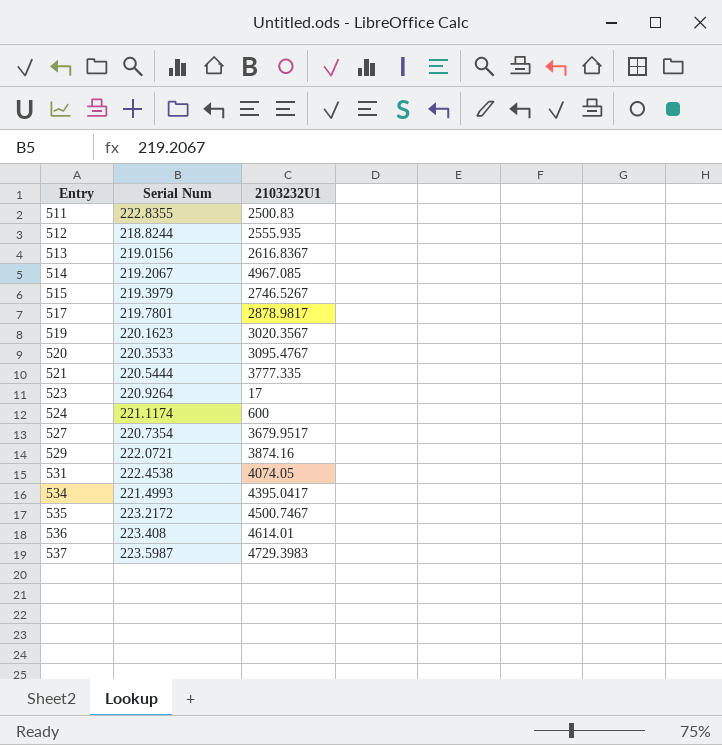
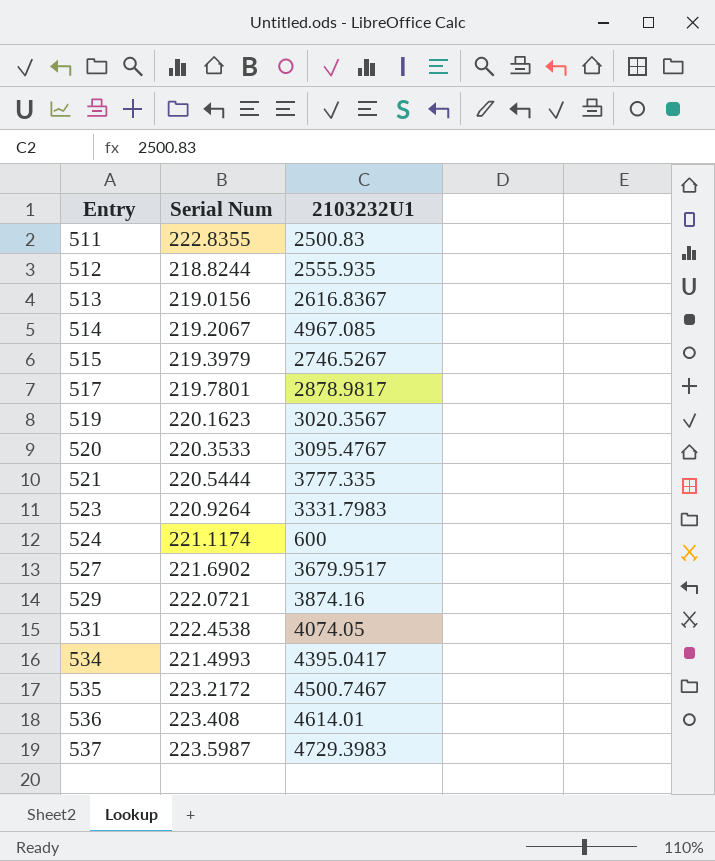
523 | 2103232U1: 17 -> 3331.7983
527 | Serial Num: 220.7354 -> 221.6902

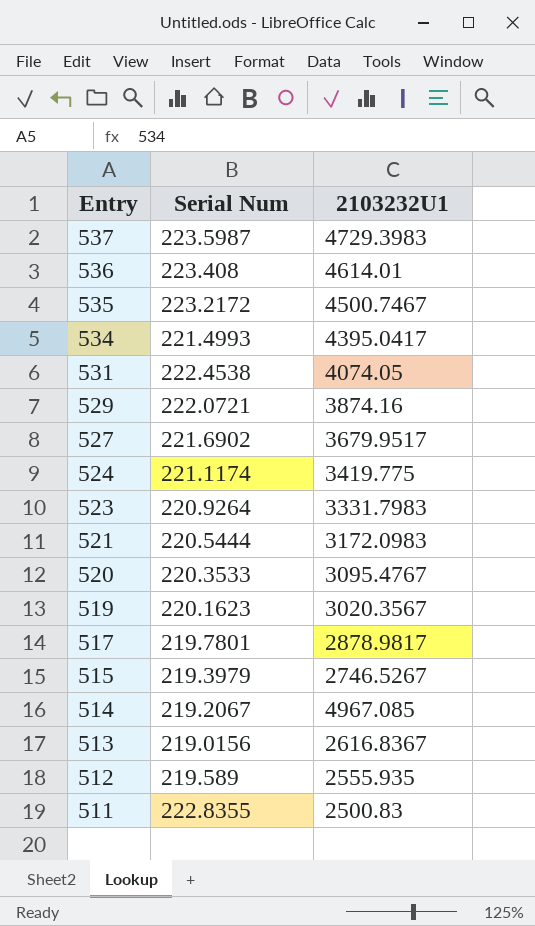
row order: Entry ascending -> Entry descending
524 | 2103232U1: 600 -> 3419.775
521 | 2103232U1: 3777.335 -> 3172.0983
512 | Serial Num: 218.8244 -> 219.589

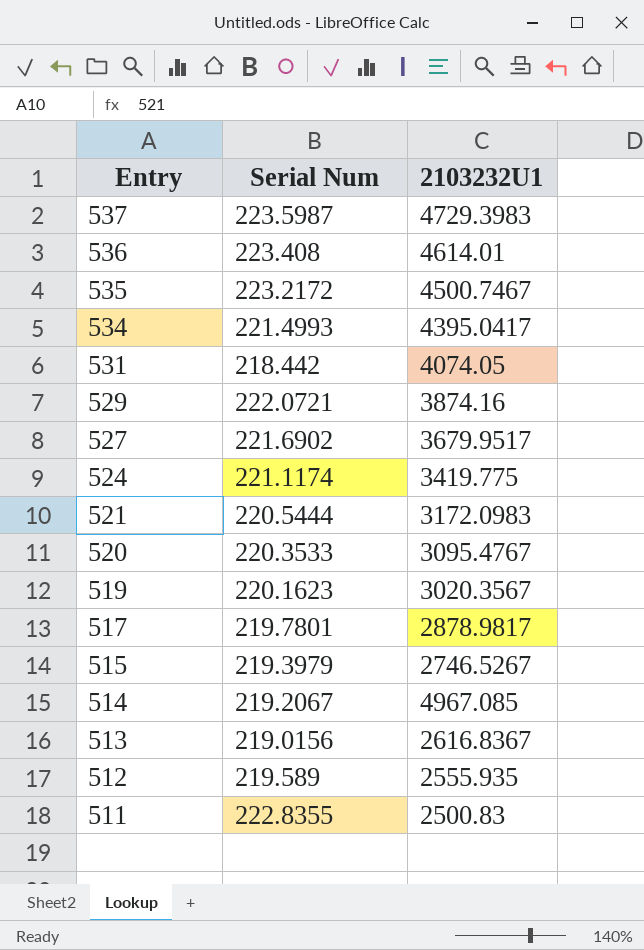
row 523: 220.9264 | 3331.7983 -> none
531 | Serial Num: 222.4538 -> 218.442

